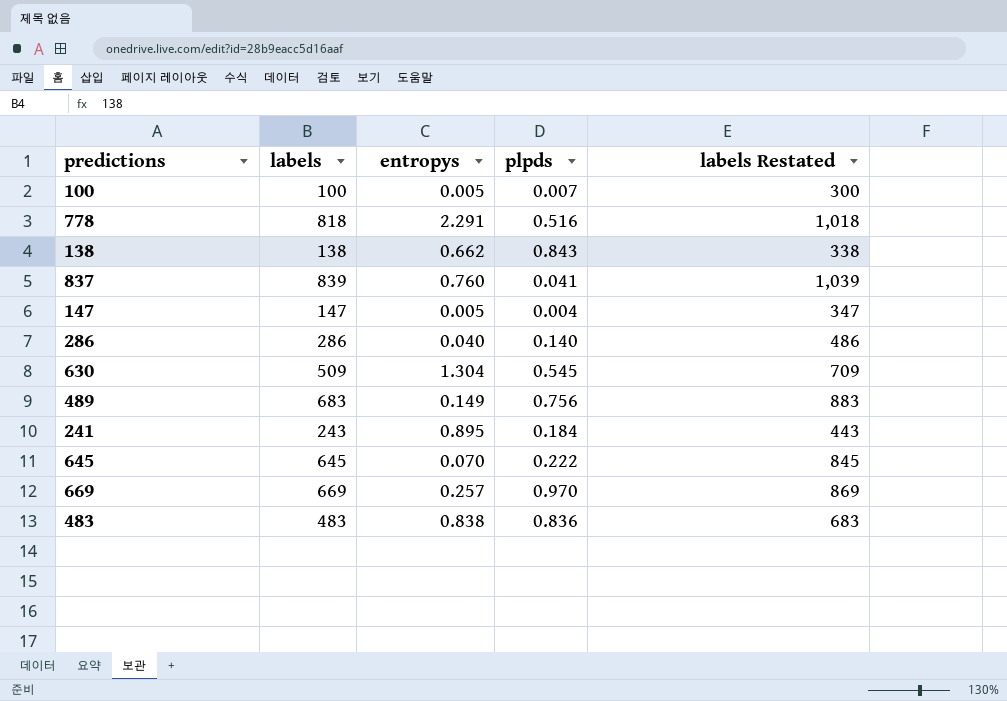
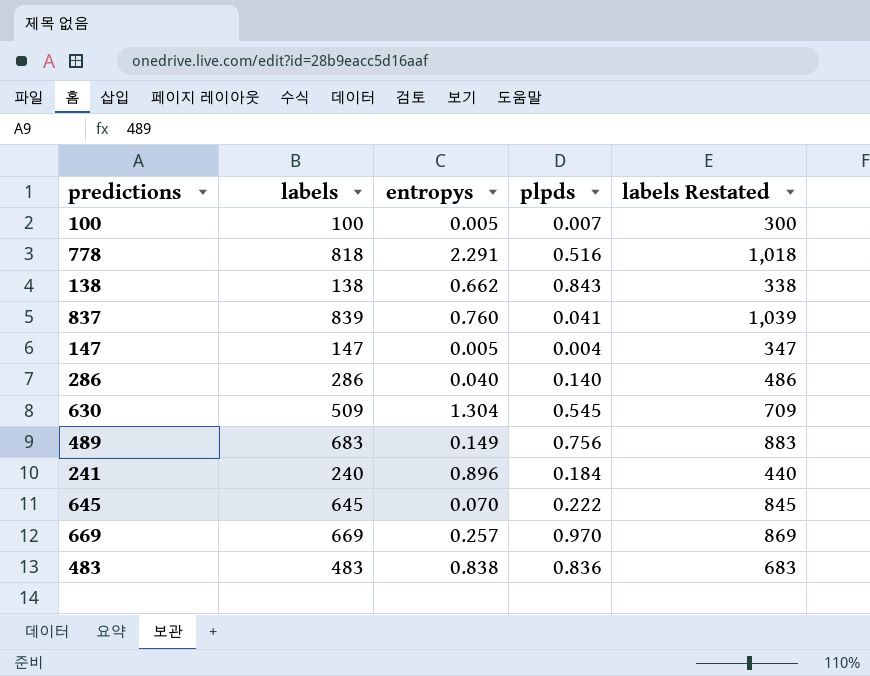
241 | labels: 243 -> 240
241 | entropys: 0.895 -> 0.896
241 | labels Restated: 443 -> 440

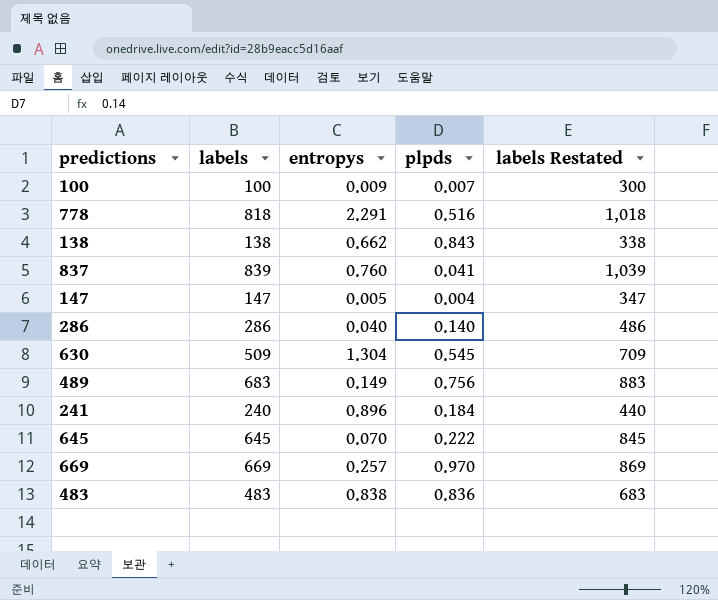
100 | entropys: 0.005 -> 0.009

